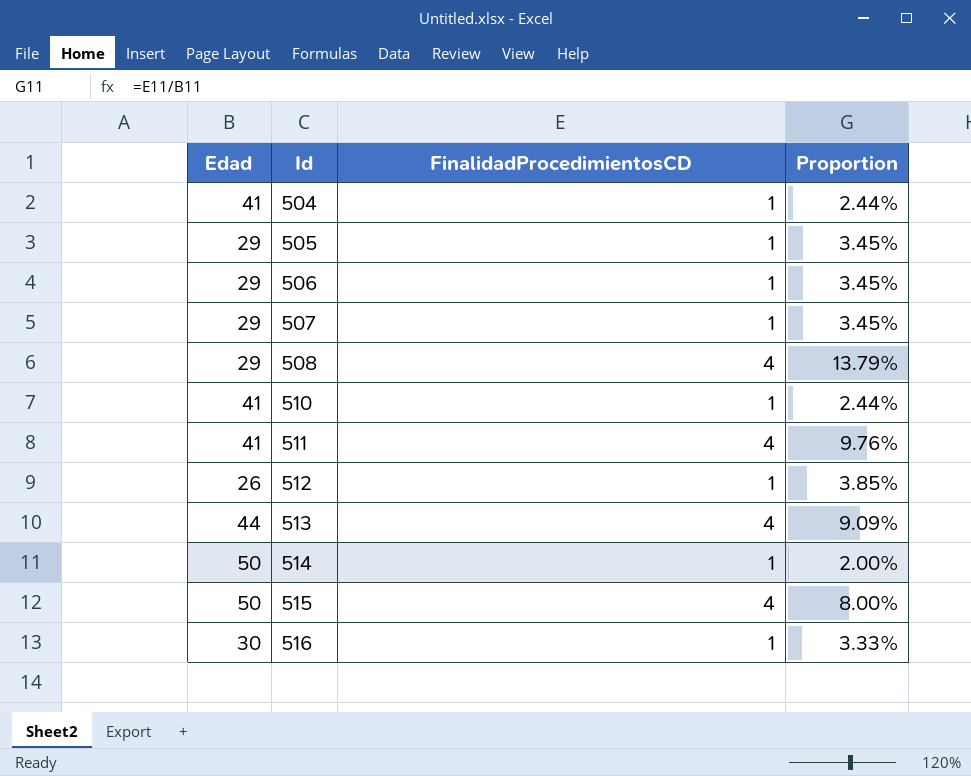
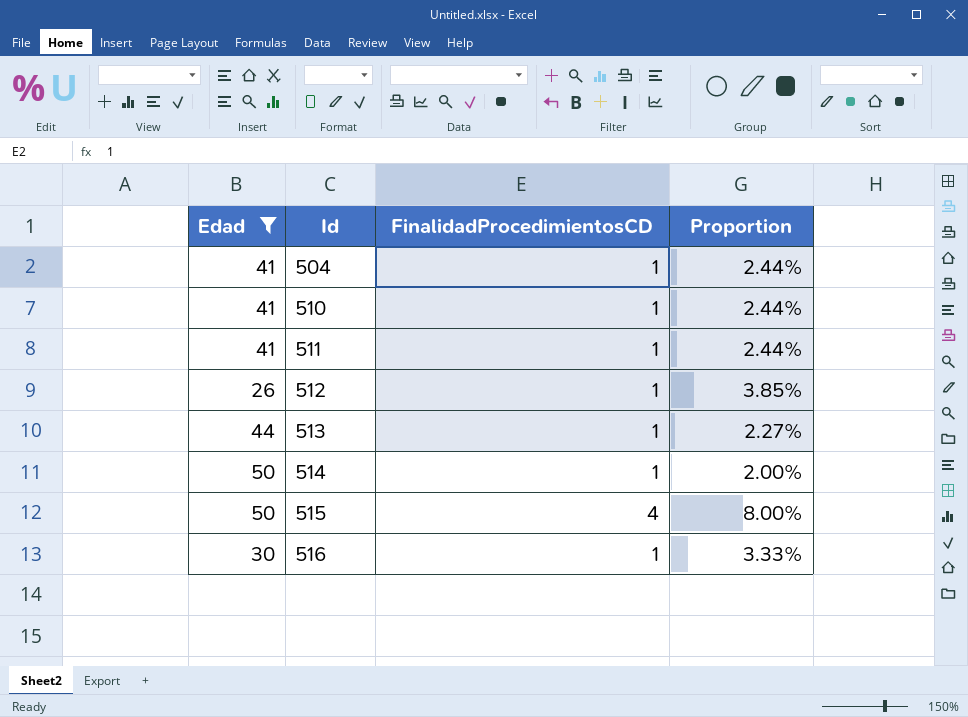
filter: none -> Edad != 29
511 | FinalidadProcedimientosCD: 4 -> 1
511 | Proportion: 9.76% -> 2.44%
513 | FinalidadProcedimientosCD: 4 -> 1
513 | Proportion: 9.09% -> 2.27%

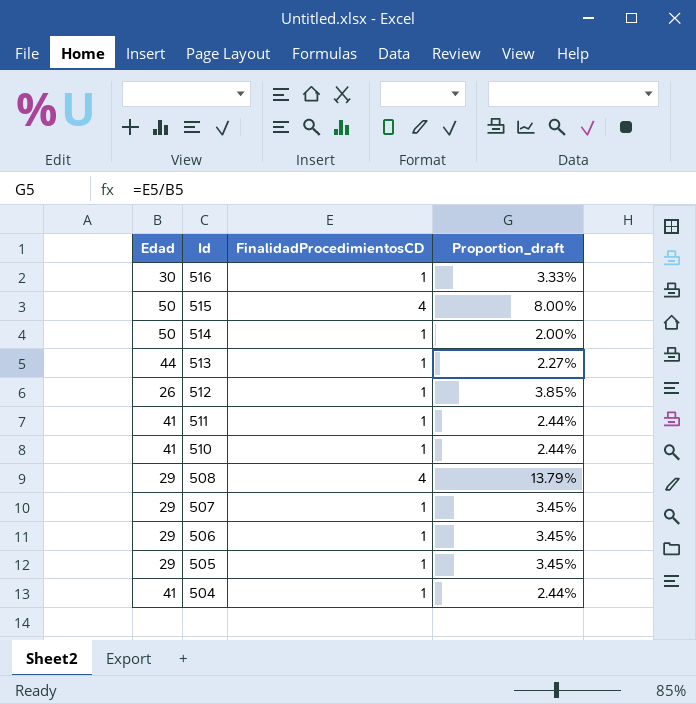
filter: Edad != 29 -> none
row order: Id ascending -> Id descending
column name: Proportion -> Proportion_draft

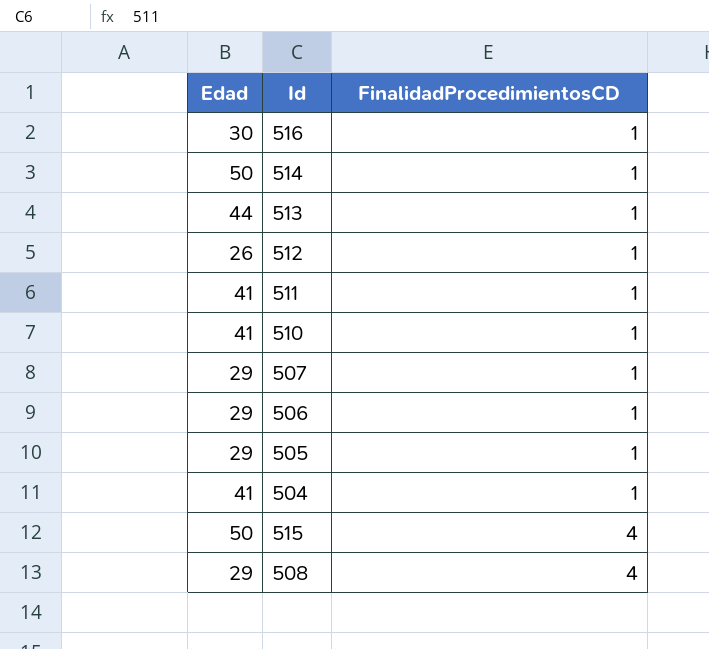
row order: Id descending -> FinalidadProcedimientosCD ascending
column Proportion_draft | formula: [FinalidadProcedimientosCD] / [Edad] -> none

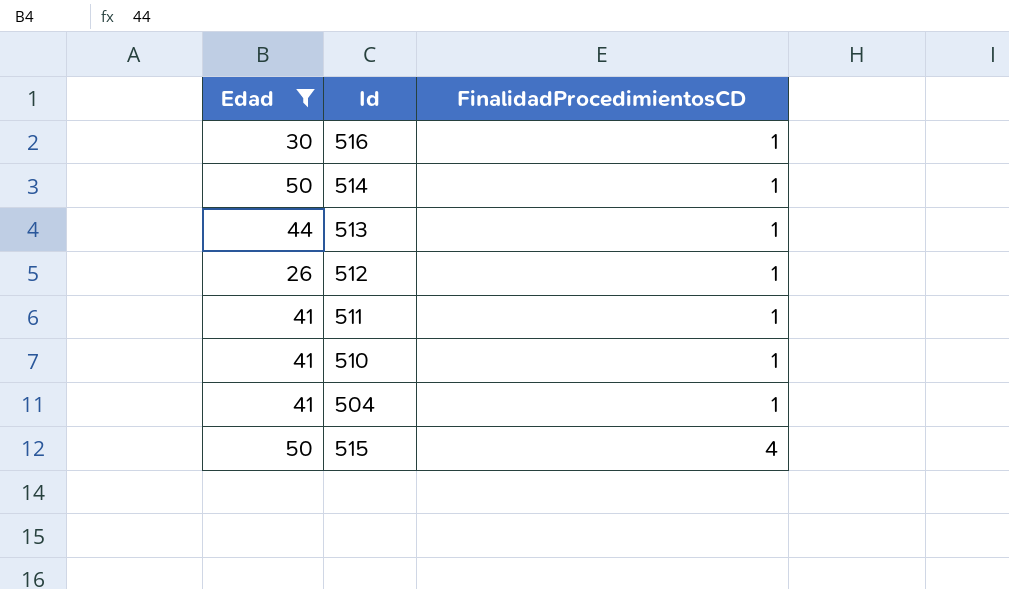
filter: none -> Edad != 29

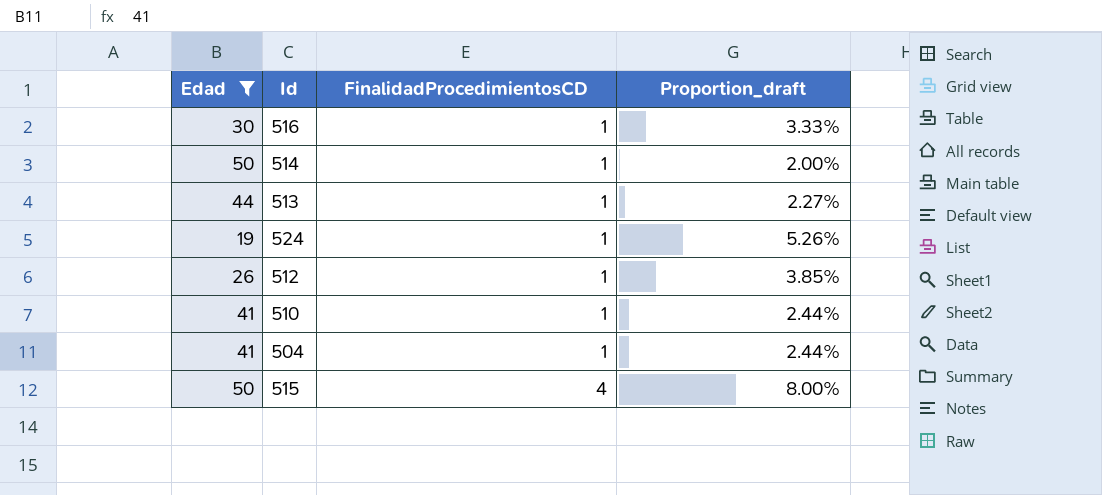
column Proportion_draft | formula: none -> [FinalidadProcedimientosCD] / [Edad]
row 511: 41 | 1 -> none
row 524: none -> 19 | 1 | 5.26%

